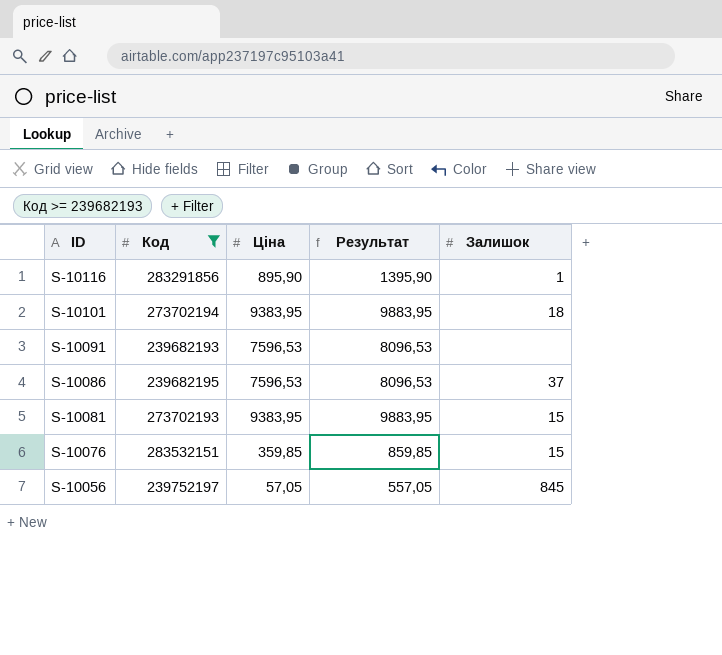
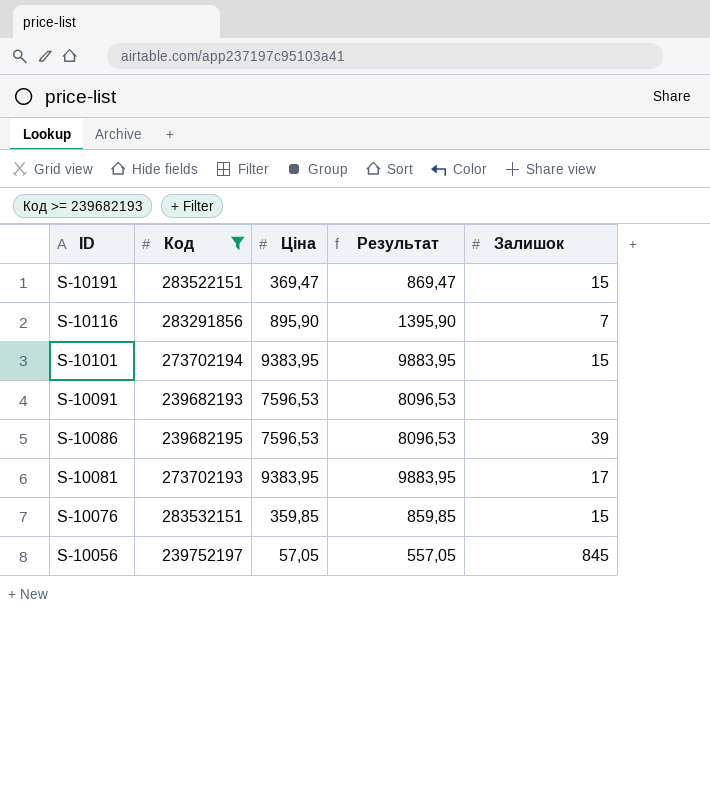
row S-10191: none -> 283522151 | 369,47 | 869,47 | 15
S-10116 | Залишок: 1 -> 7
S-10101 | Залишок: 18 -> 15
S-10086 | Залишок: 37 -> 39
S-10081 | Залишок: 15 -> 17

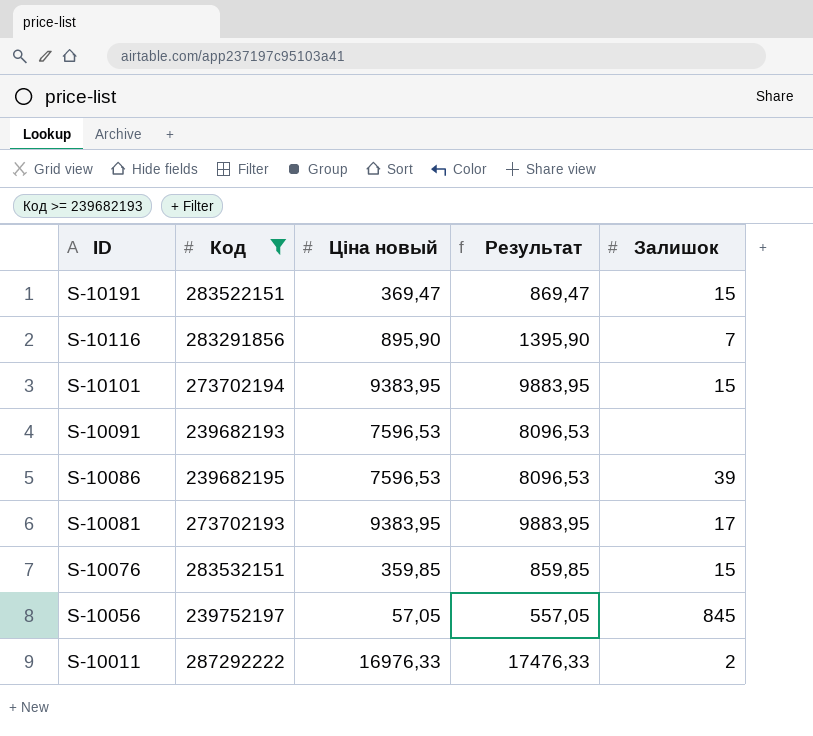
column name: Ціна -> Ціна новый
row S-10011: none -> 287292222 | 16976,33 | 17476,33 | 2

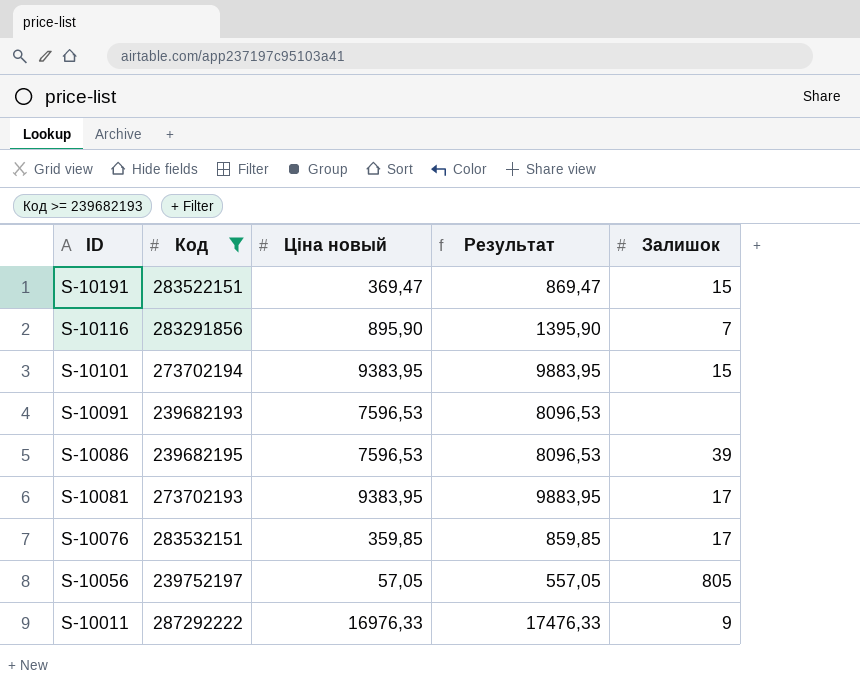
S-10076 | Залишок: 15 -> 17
S-10056 | Залишок: 845 -> 805
S-10011 | Залишок: 2 -> 9

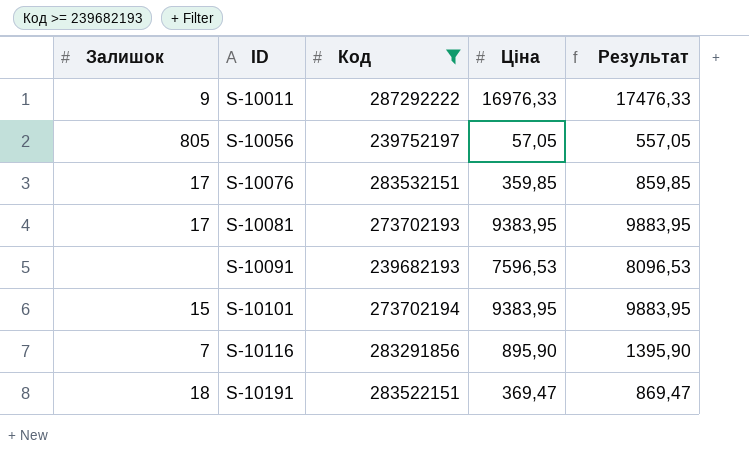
row order: ID descending -> ID ascending
column Залишок | position: 5 -> 1
column name: Ціна новый -> Ціна
row S-10086: 239682195 | 7596,53 | 8096,53 | 39 -> none
S-10191 | Залишок: 15 -> 18

